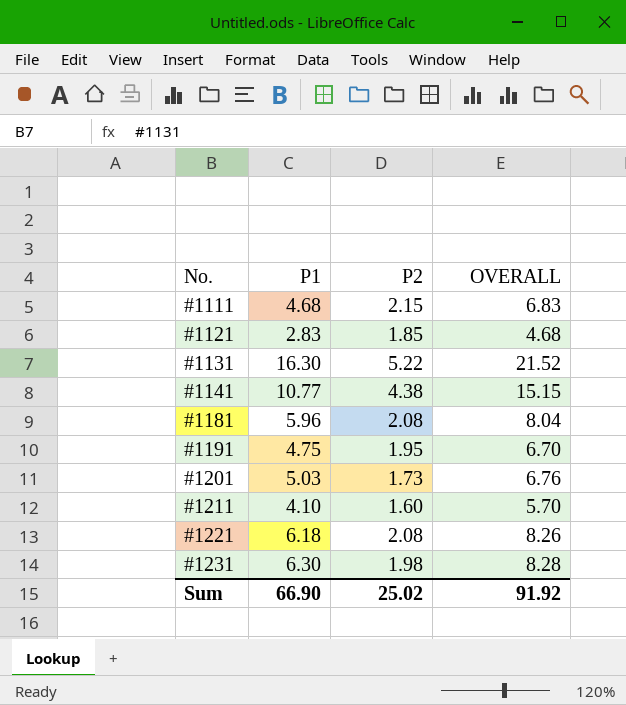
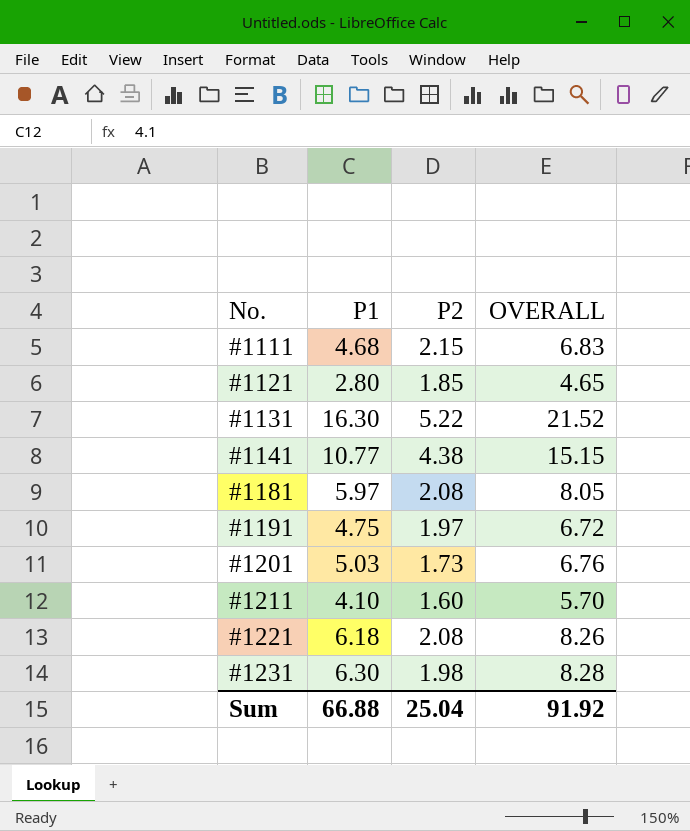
#1121 | P1: 2.83 -> 2.80
#1121 | OVERALL: 4.68 -> 4.65
#1181 | P1: 5.96 -> 5.97
#1181 | OVERALL: 8.04 -> 8.05
#1191 | P2: 1.95 -> 1.97
#1191 | OVERALL: 6.70 -> 6.72
Sum | P1: 66.90 -> 66.88
Sum | P2: 25.02 -> 25.04

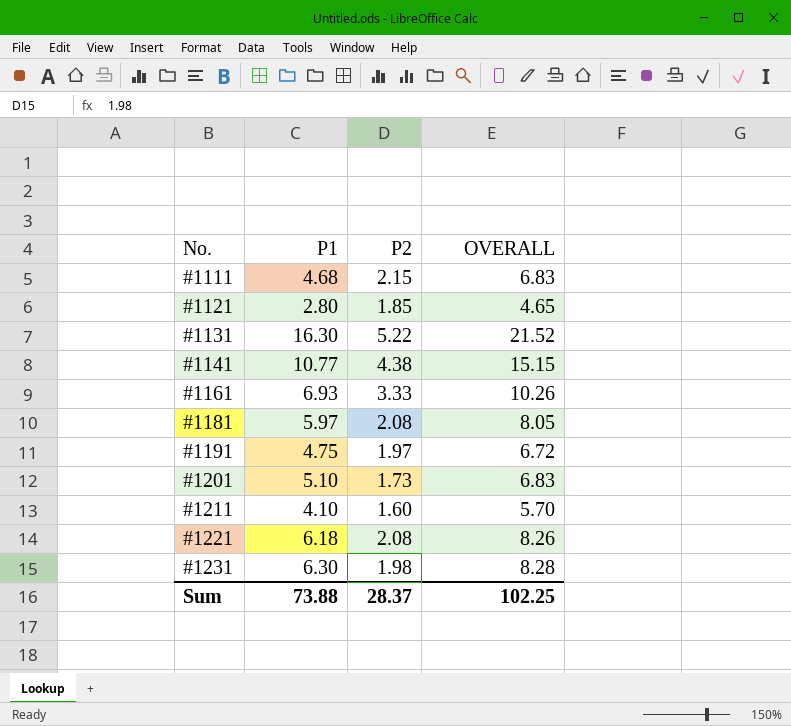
row #1161: none -> 6.93 | 3.33 | 10.26
#1201 | P1: 5.03 -> 5.10
#1201 | OVERALL: 6.76 -> 6.83
Sum | P1: 66.88 -> 73.88
Sum | P2: 25.04 -> 28.37
Sum | OVERALL: 91.92 -> 102.25

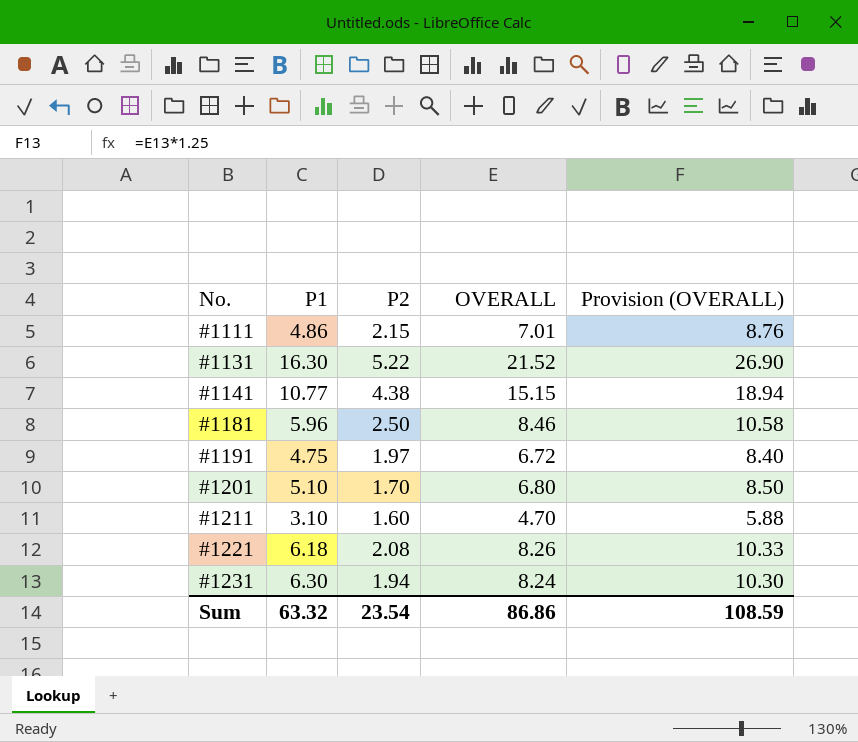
column Provision (OVERALL) | formula: none -> [OVERALL] * 1.25
row #1121: 2.80 | 1.85 | 4.65 -> none
row #1161: 6.93 | 3.33 | 10.26 -> none
#1111 | P1: 4.68 -> 4.86
#1111 | OVERALL: 6.83 -> 7.01
#1181 | P1: 5.97 -> 5.96
#1181 | P2: 2.08 -> 2.50
#1181 | OVERALL: 8.05 -> 8.46
#1201 | P2: 1.73 -> 1.70
#1201 | OVERALL: 6.83 -> 6.80
#1211 | P1: 4.10 -> 3.10
#1211 | OVERALL: 5.70 -> 4.70
#1231 | P2: 1.98 -> 1.94
#1231 | OVERALL: 8.28 -> 8.24
Sum | P1: 73.88 -> 63.32
Sum | P2: 28.37 -> 23.54
Sum | OVERALL: 102.25 -> 86.86

